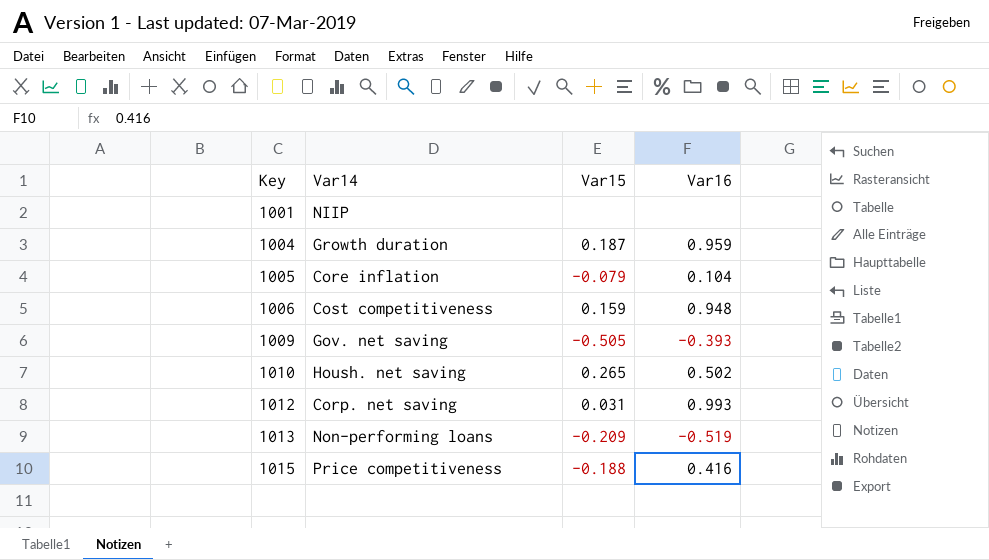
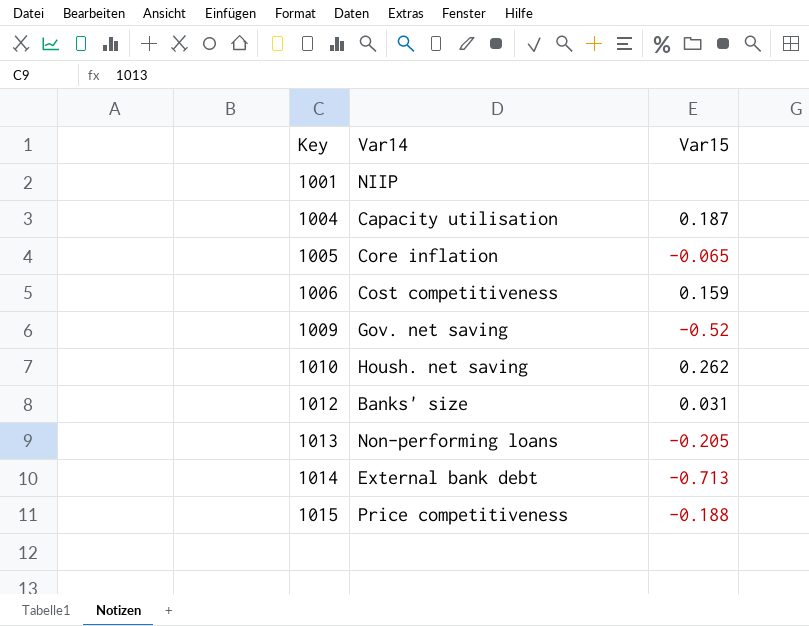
column Var16 | position: 4 -> none
1004 | Var14: Growth duration -> Capacity utilisation
1005 | Var15: -0.079 -> -0.065
1009 | Var15: -0.505 -> -0.52
1010 | Var15: 0.265 -> 0.262
1012 | Var14: Corp. net saving -> Banks' size
1013 | Var15: -0.209 -> -0.205
row 1014: none -> External bank debt | -0.713

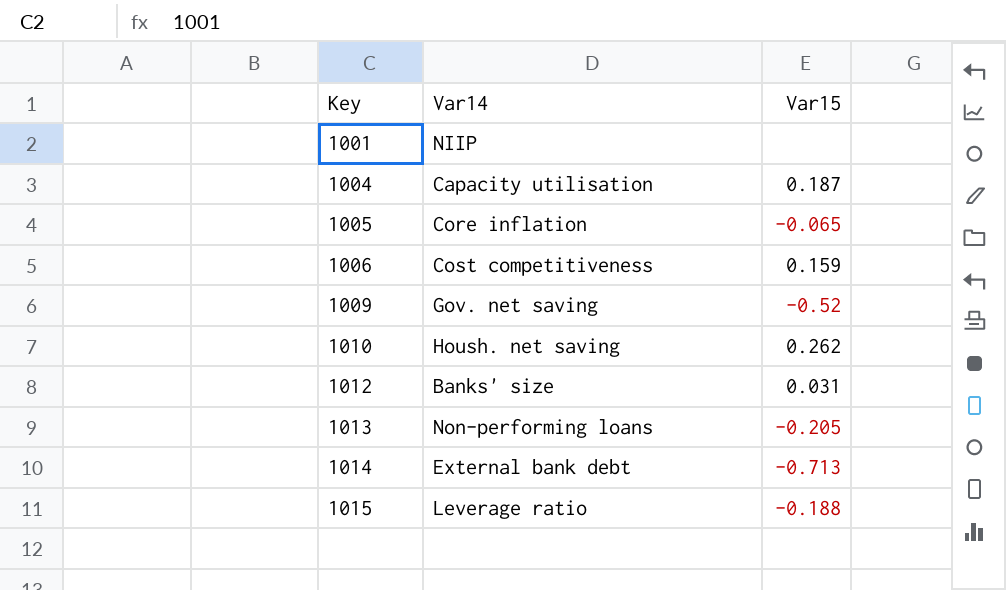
1015 | Var14: Price competitiveness -> Leverage ratio

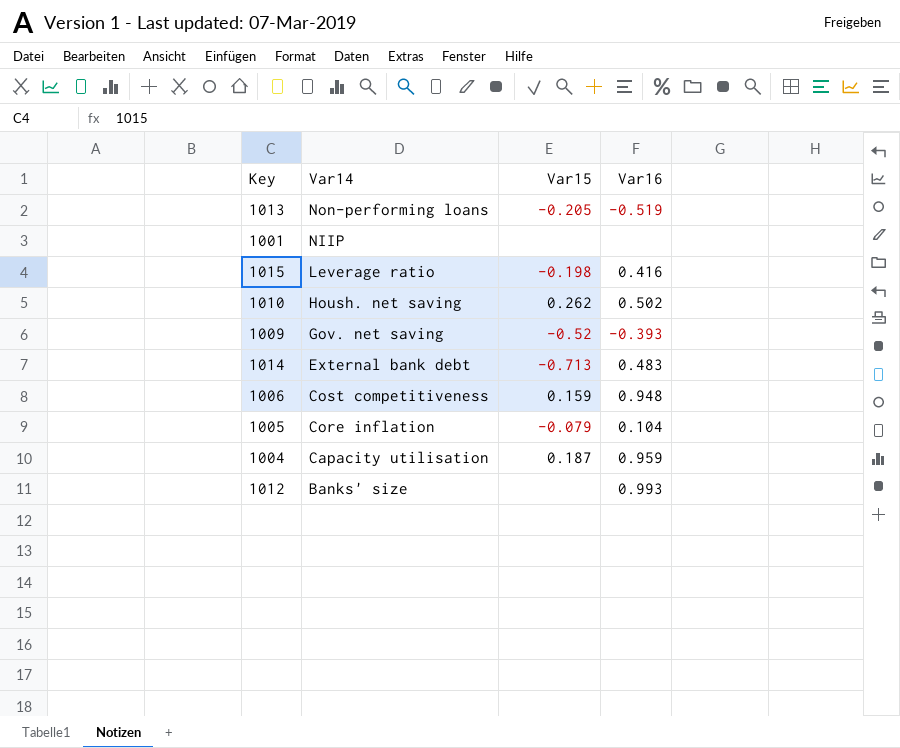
row order: Key ascending -> Var14 descending
column Var16 | position: none -> 4
1015 | Var15: -0.188 -> -0.198
1005 | Var15: -0.065 -> -0.079
1012 | Var15: 0.031 -> none

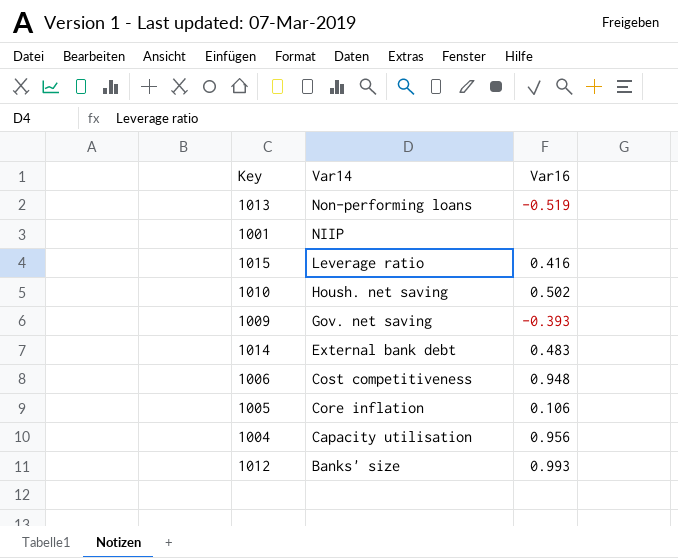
column Var15 | position: 3 -> none
1005 | Var16: 0.104 -> 0.106
1004 | Var16: 0.959 -> 0.956

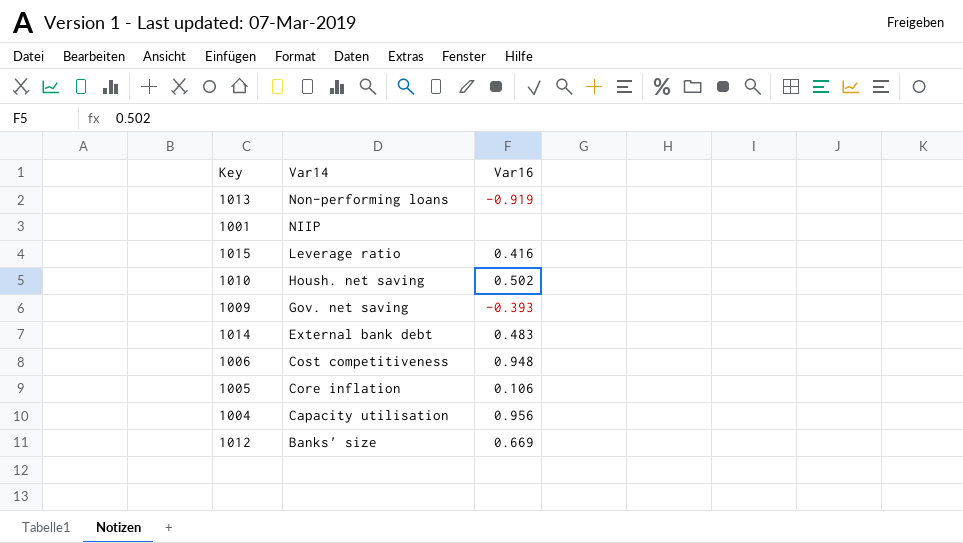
1013 | Var16: -0.519 -> -0.919
1012 | Var16: 0.993 -> 0.669

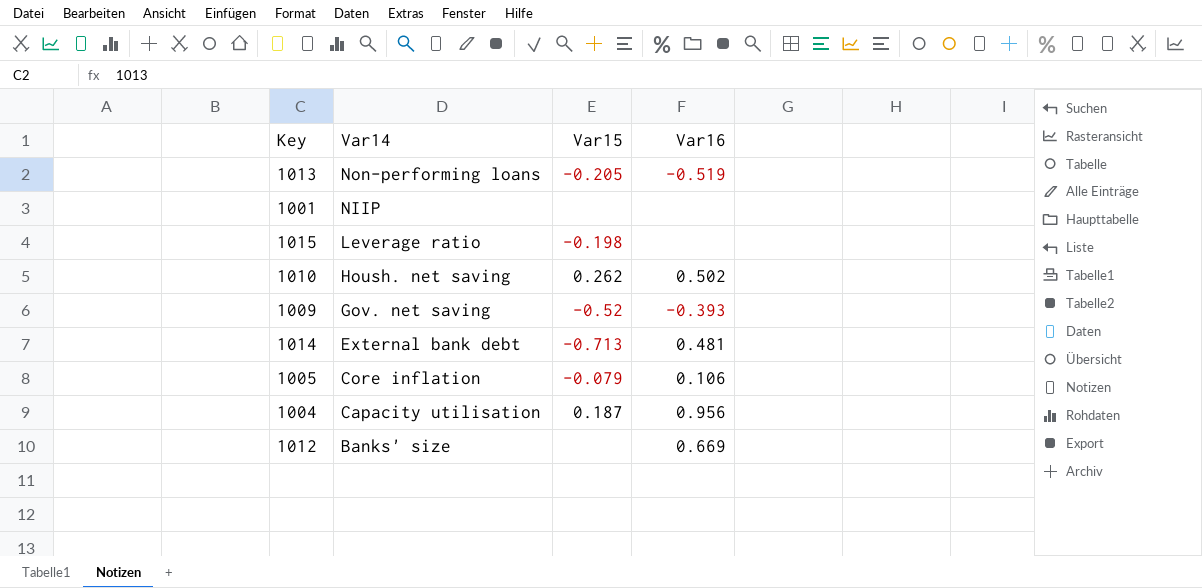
column Var15 | position: none -> 3
row 1006: Cost competitiveness | 0.948 -> none
1013 | Var16: -0.919 -> -0.519
1015 | Var16: 0.416 -> none
1014 | Var16: 0.483 -> 0.481

